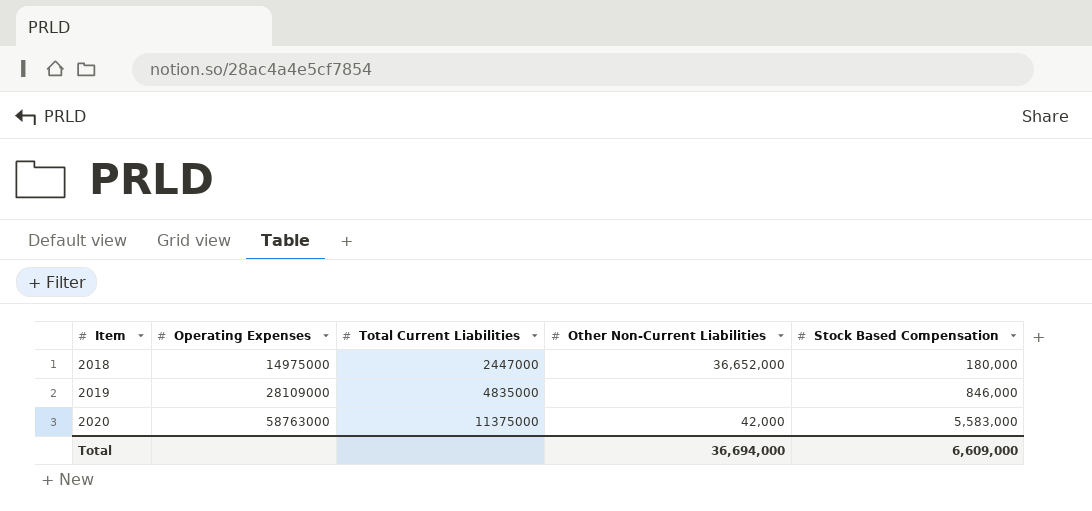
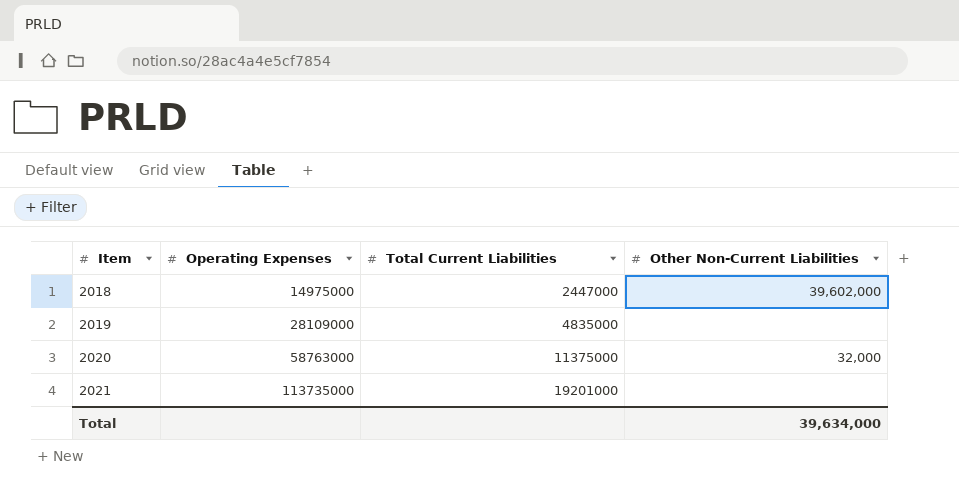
column Stock Based Compensation | position: 5 -> none
2018 | Other Non-Current Liabilities: 36,652,000 -> 39,602,000
2020 | Other Non-Current Liabilities: 42,000 -> 32,000
row 2021: none -> 113735000 | 19201000 | none
Total | Other Non-Current Liabilities: 36,694,000 -> 39,634,000

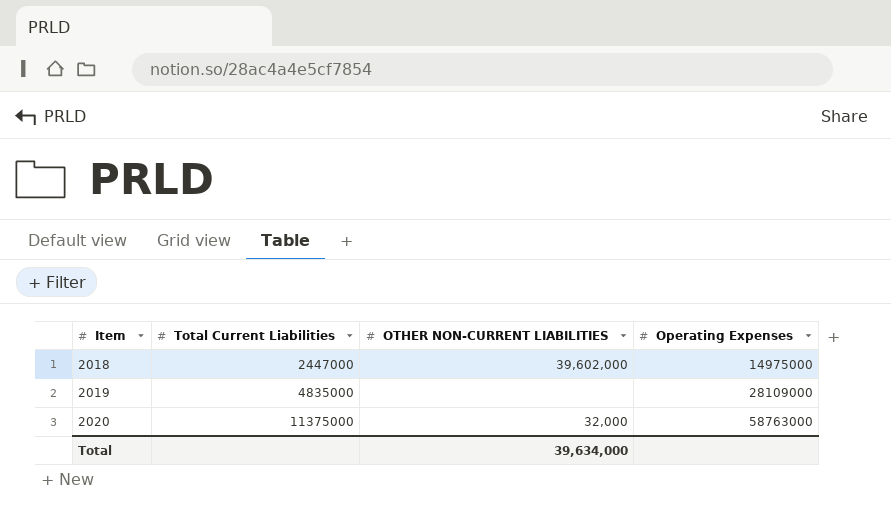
column name: Other Non-Current Liabilities -> OTHER NON-CURRENT LIABILITIES
column Operating Expenses | position: 2 -> 4
row 2021: 113735000 | 19201000 | none -> none

